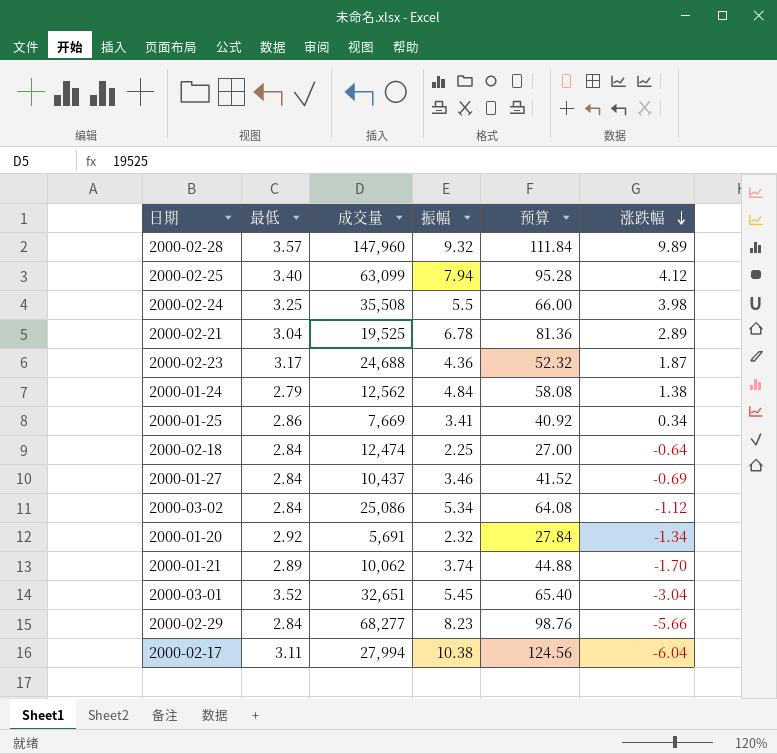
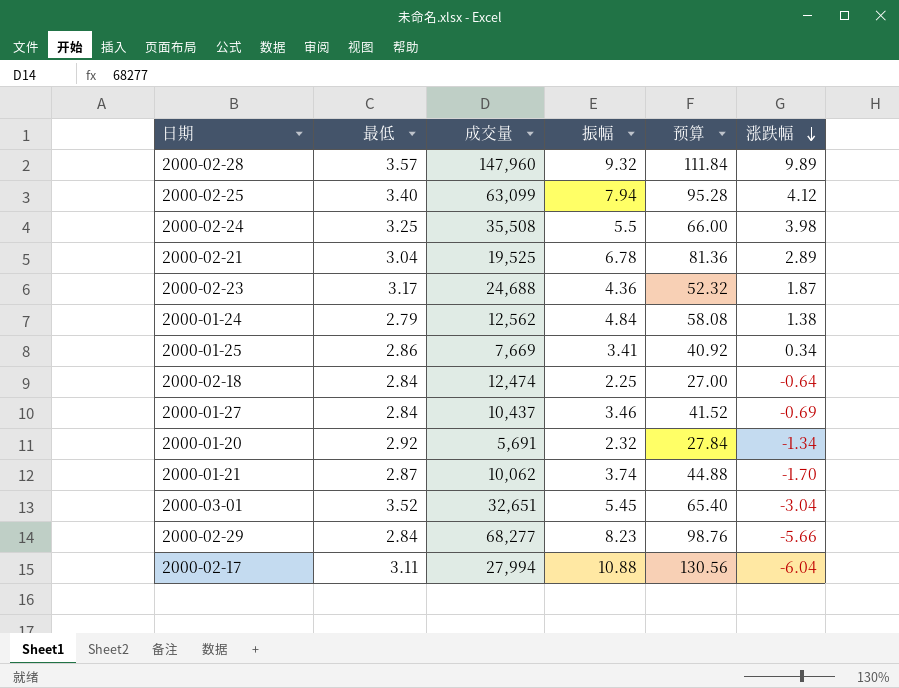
row 2000-03-02: 2.84 | 25,086 | 5.34 | 64.08 | -1.12 -> none
2000-01-21 | 最低: 2.89 -> 2.87
2000-02-17 | 振幅: 10.38 -> 10.88
2000-02-17 | 预算: 124.56 -> 130.56

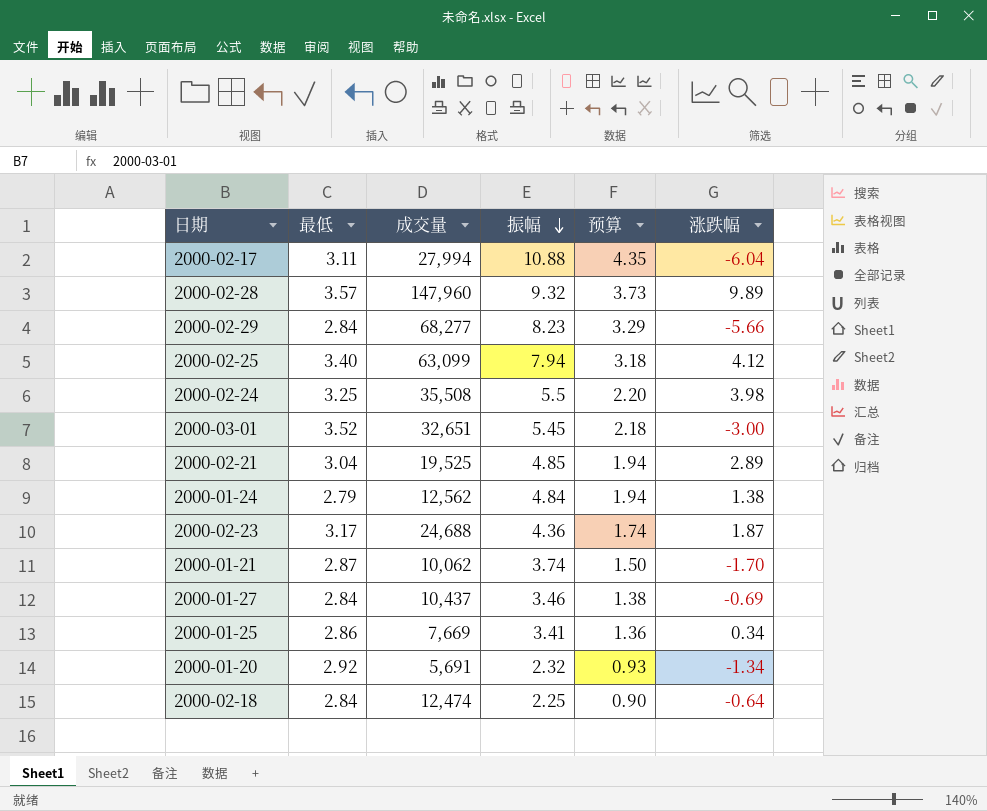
row order: 涨跌幅 descending -> 振幅 descending
column 预算 | formula: [振幅] * 12 -> [振幅] * 0.4
2000-03-01 | 涨跌幅: -3.04 -> -3.00
2000-02-21 | 振幅: 6.78 -> 4.85

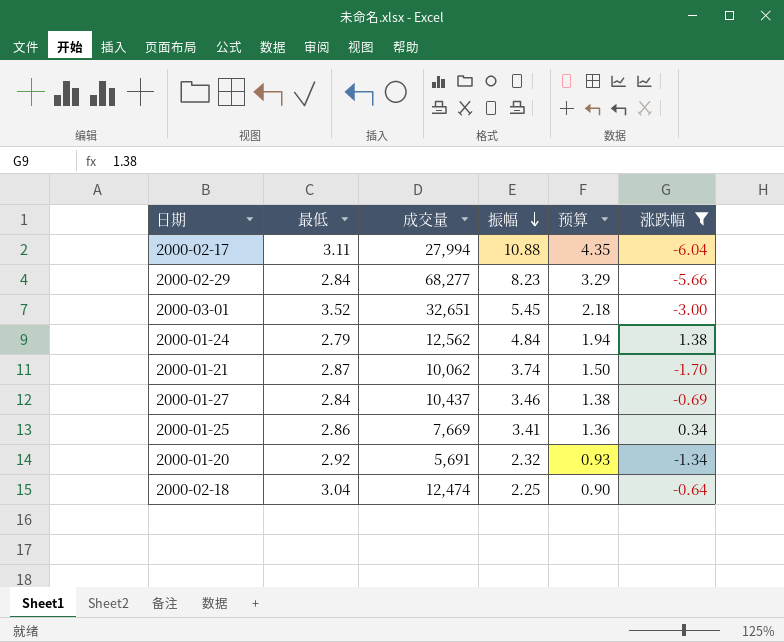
filter: none -> 涨跌幅 <= 1.38
2000-02-18 | 最低: 2.84 -> 3.04

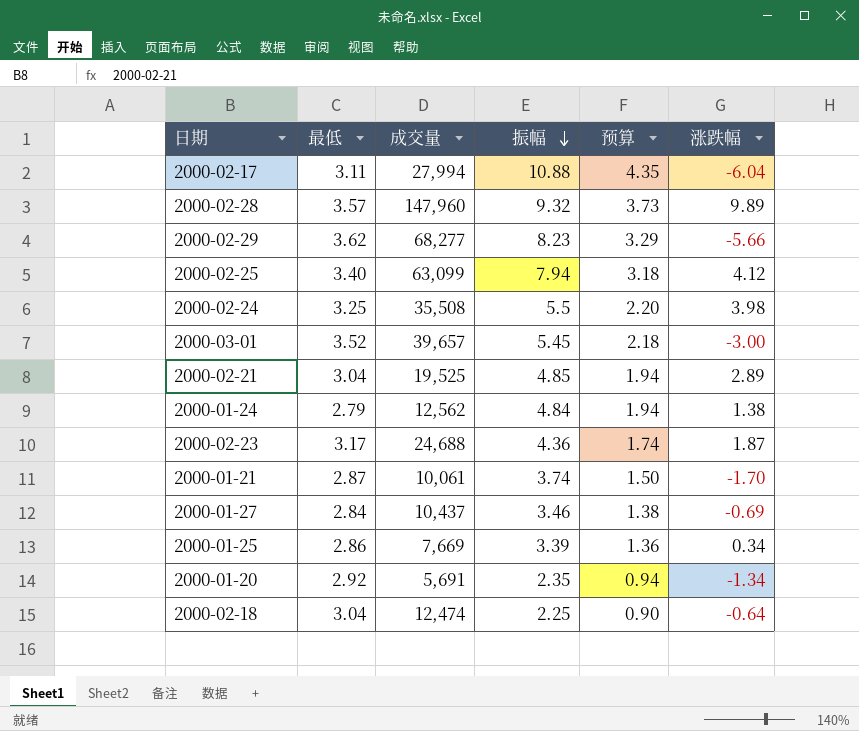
filter: 涨跌幅 <= 1.38 -> none
2000-02-29 | 最低: 2.84 -> 3.62
2000-03-01 | 成交量: 32,651 -> 39,657
2000-01-21 | 成交量: 10,062 -> 10,061
2000-01-25 | 振幅: 3.41 -> 3.39
2000-01-20 | 振幅: 2.32 -> 2.35
2000-01-20 | 预算: 0.93 -> 0.94

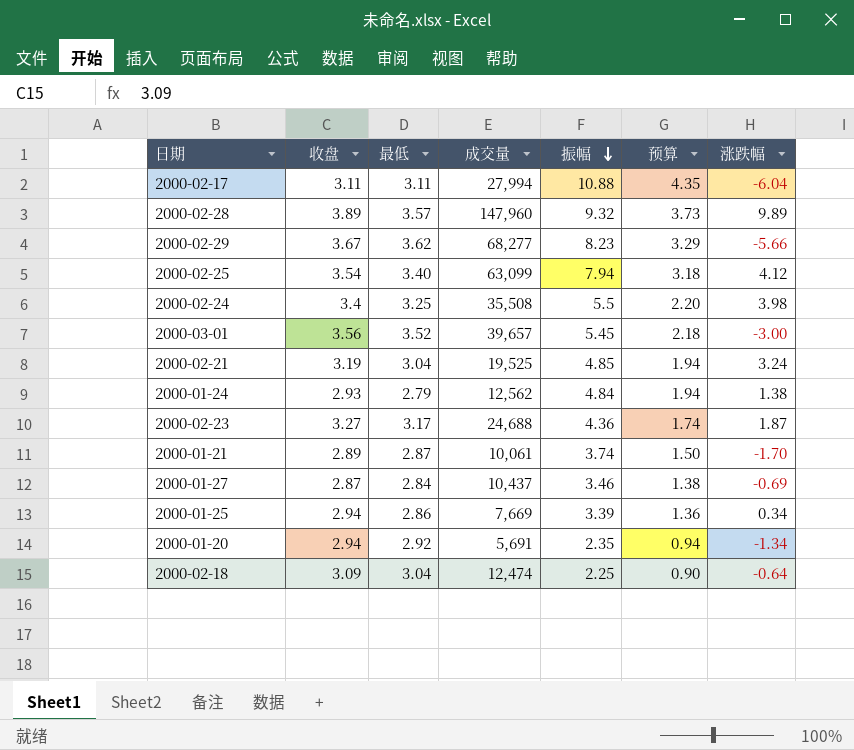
column 收盘 | position: none -> 2
2000-02-21 | 涨跌幅: 2.89 -> 3.24

